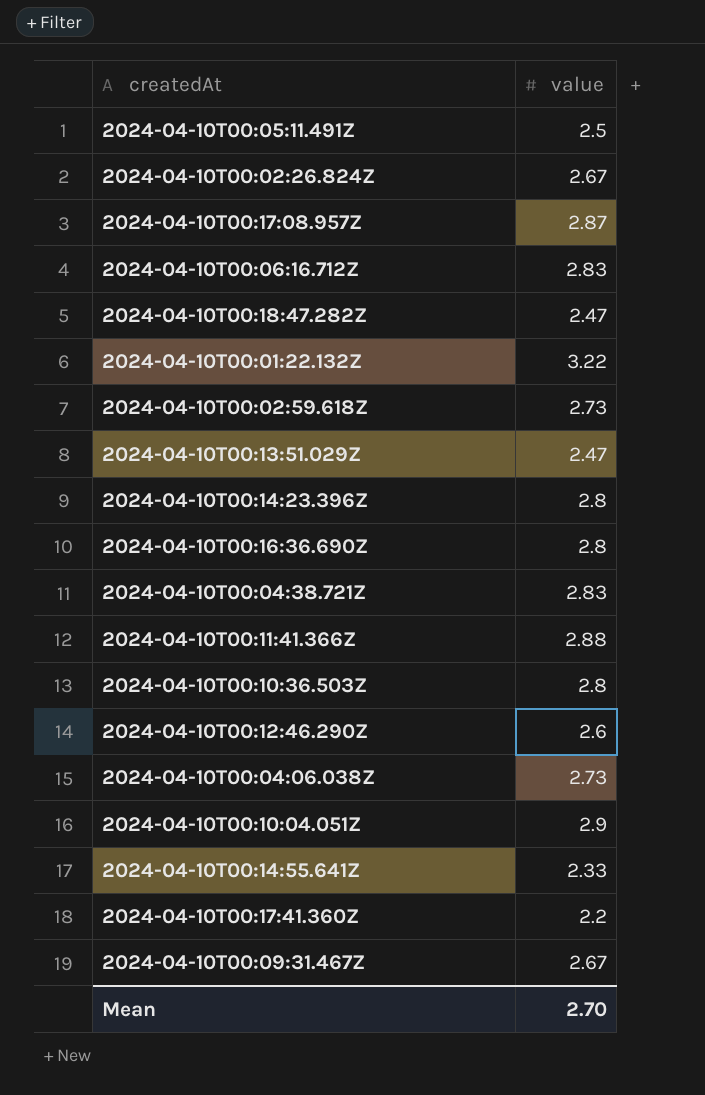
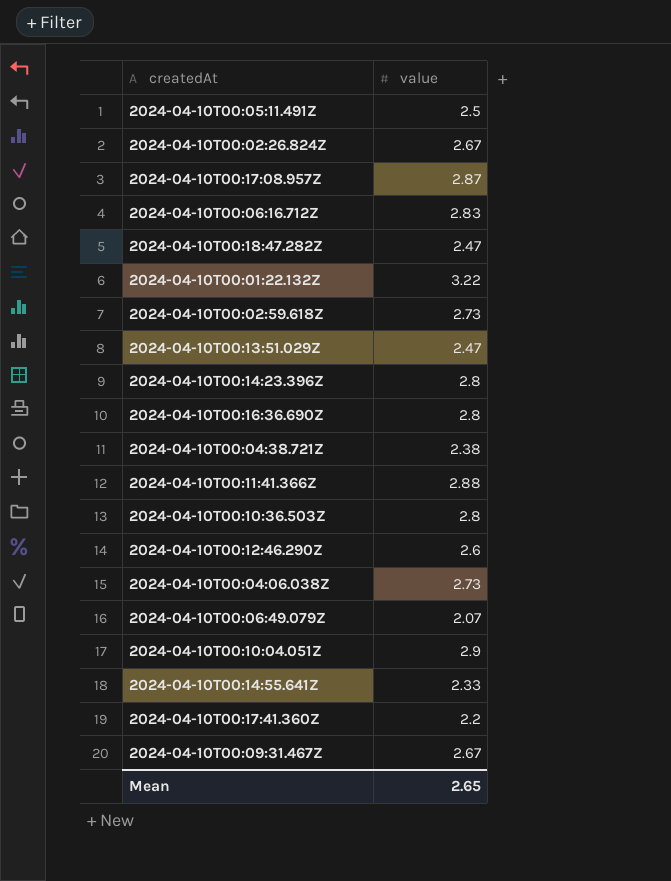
2024-04-10T00:04:38.721Z | value: 2.83 -> 2.38
row 2024-04-10T00:06:49.079Z: none -> 2.07
Mean | value: 2.70 -> 2.65

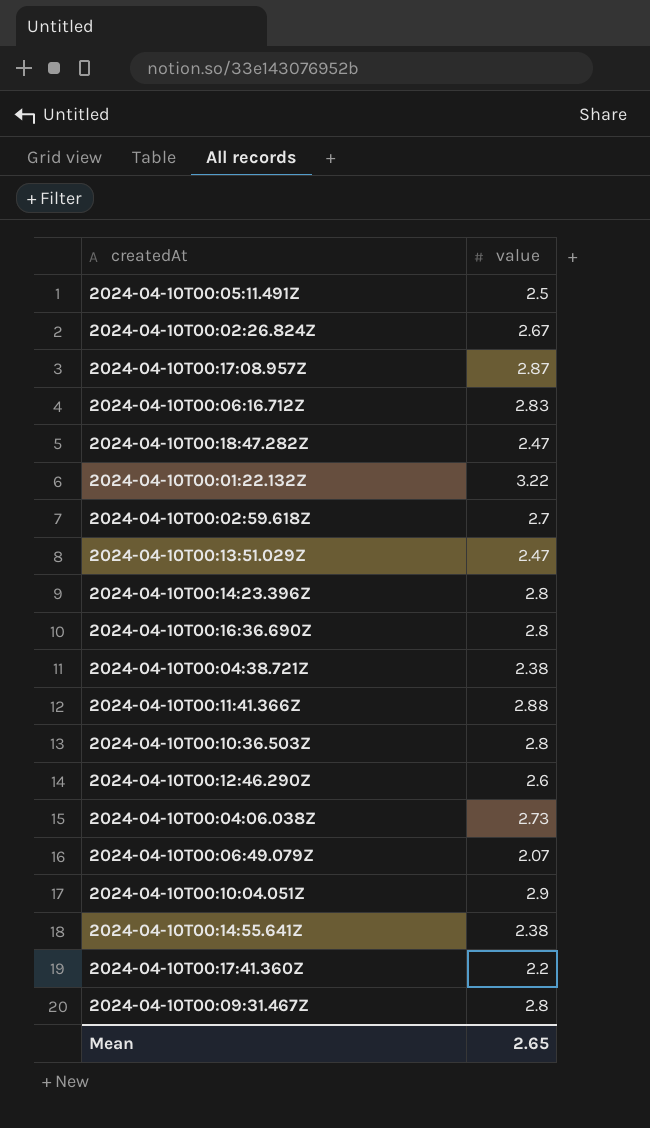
2024-04-10T00:02:59.618Z | value: 2.73 -> 2.7
2024-04-10T00:14:55.641Z | value: 2.33 -> 2.38
2024-04-10T00:09:31.467Z | value: 2.67 -> 2.8

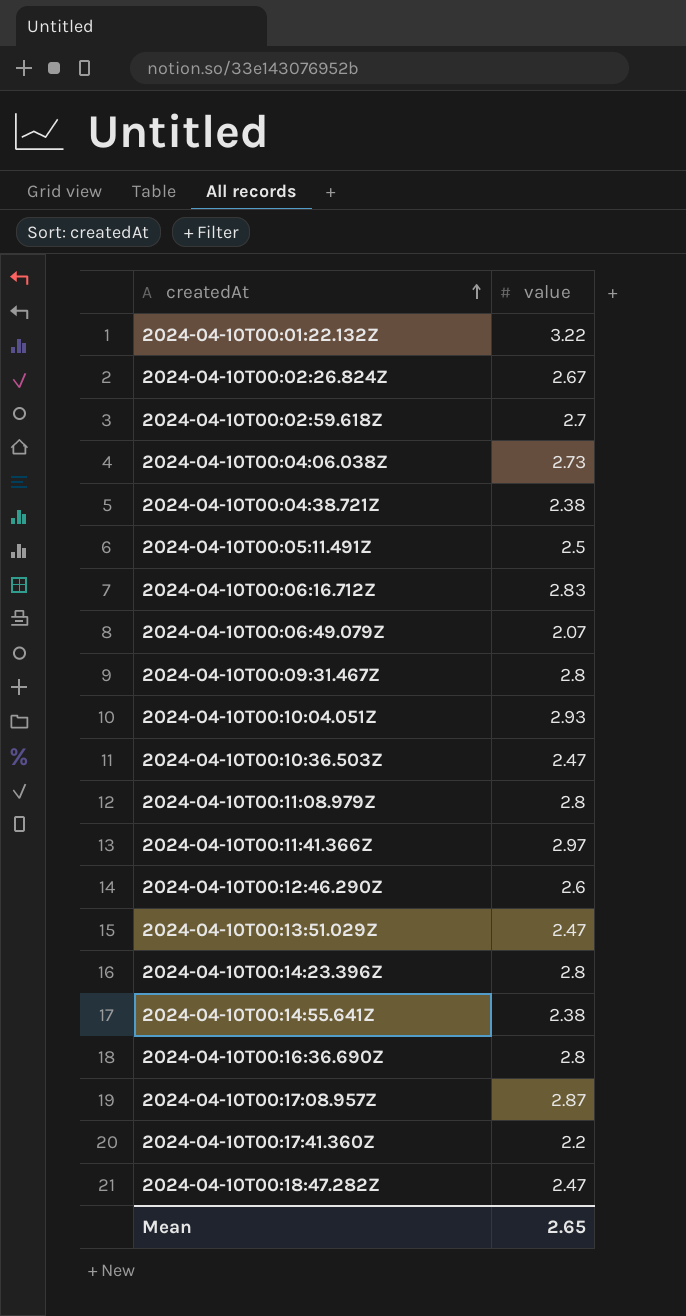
row order: none -> createdAt ascending
2024-04-10T00:10:04.051Z | value: 2.9 -> 2.93
2024-04-10T00:10:36.503Z | value: 2.8 -> 2.47
row 2024-04-10T00:11:08.979Z: none -> 2.8
2024-04-10T00:11:41.366Z | value: 2.88 -> 2.97

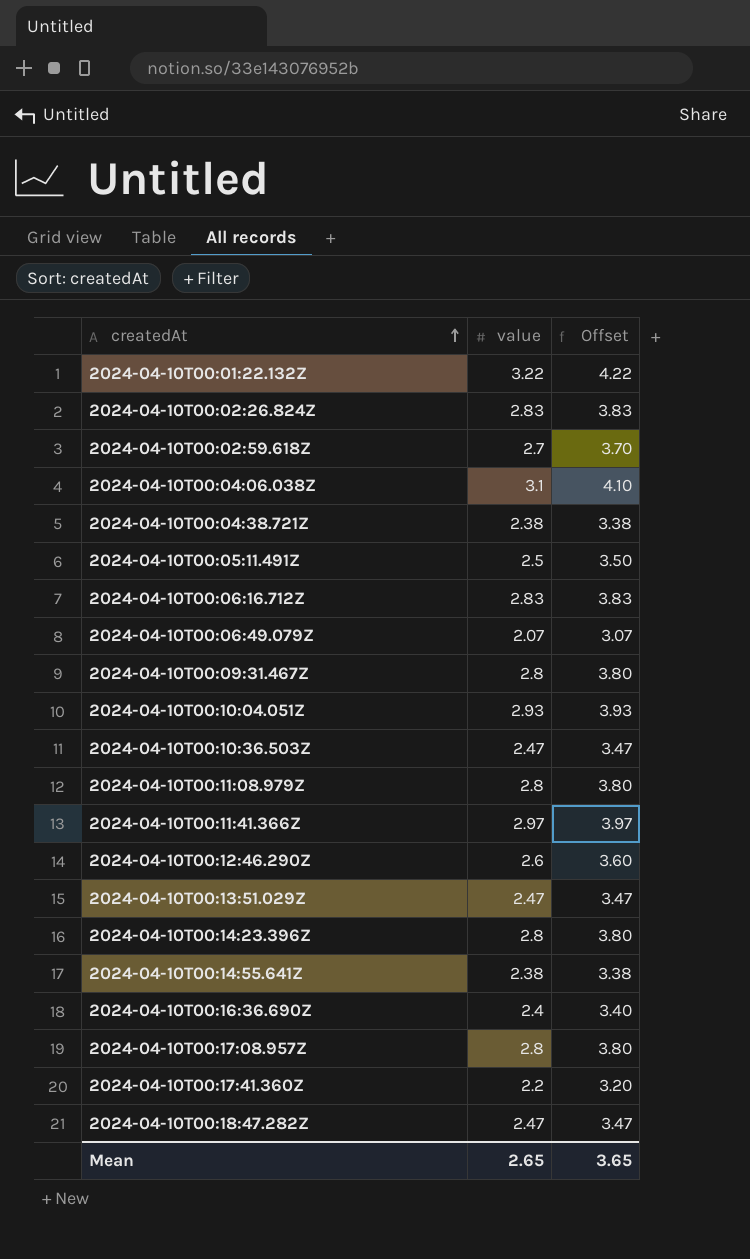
column Offset | formula: none -> [value] + 1
2024-04-10T00:02:26.824Z | value: 2.67 -> 2.83
2024-04-10T00:04:06.038Z | value: 2.73 -> 3.1
2024-04-10T00:16:36.690Z | value: 2.8 -> 2.4
2024-04-10T00:17:08.957Z | value: 2.87 -> 2.8

